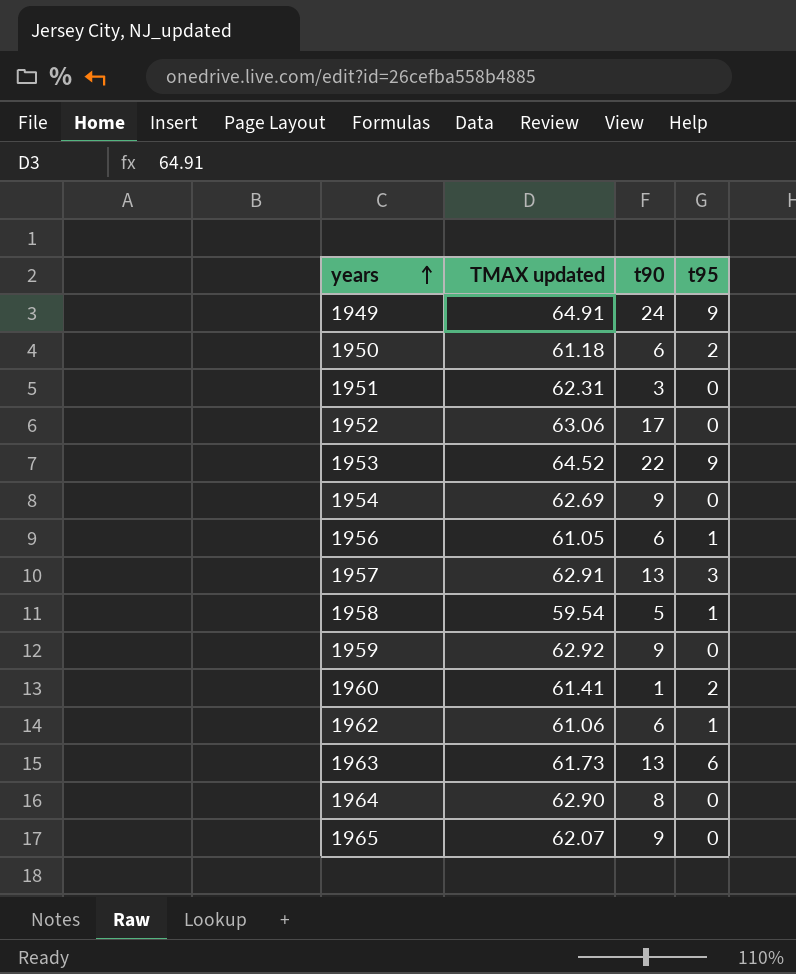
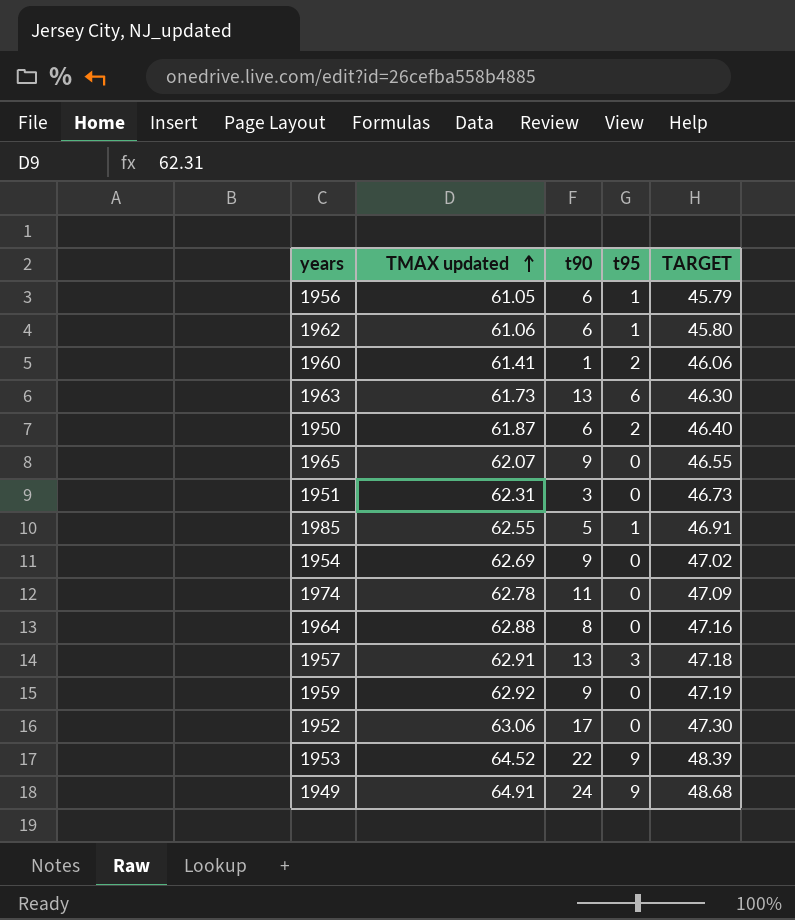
row order: years ascending -> TMAX updated ascending
column TARGET | formula: none -> [TMAX updated] * 0.75
row 1958: 59.54 | 5 | 1 -> none
1950 | TMAX updated: 61.18 -> 61.87
row 1985: none -> 62.55 | 5 | 1 | 46.91
row 1974: none -> 62.78 | 11 | 0 | 47.09
1964 | TMAX updated: 62.90 -> 62.88

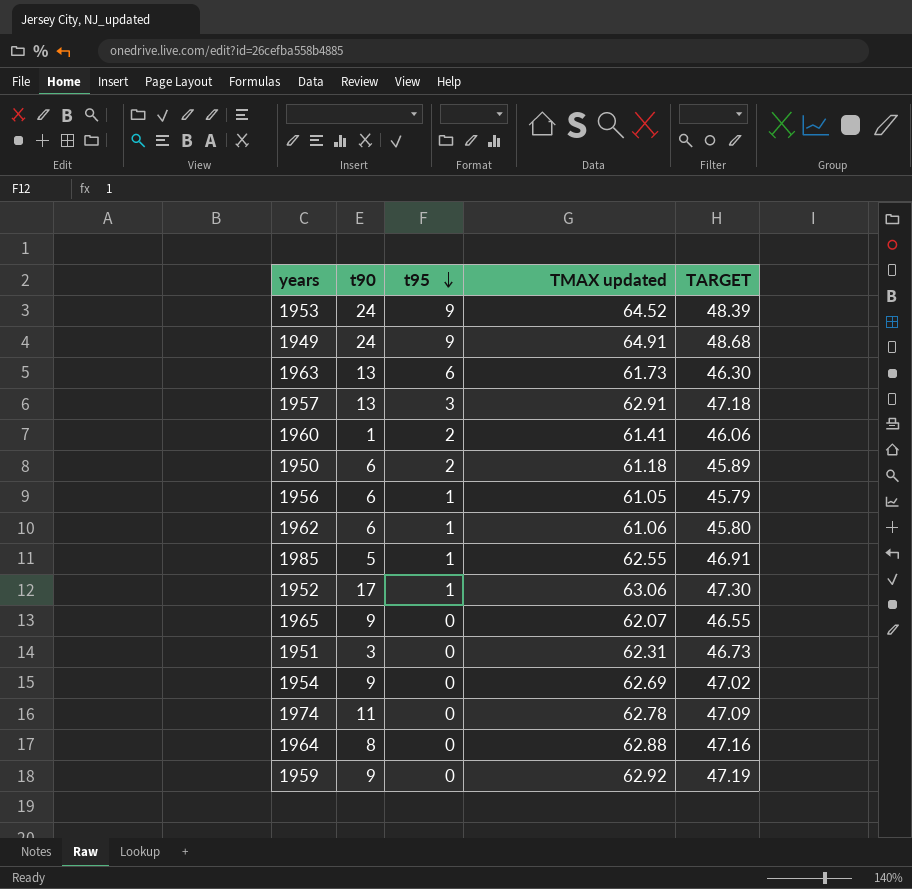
row order: TMAX updated ascending -> t95 descending
column TMAX updated | position: 2 -> 4
1953 | t90: 22 -> 24
1950 | TMAX updated: 61.87 -> 61.18
1950 | TARGET: 46.40 -> 45.89
1952 | t95: 0 -> 1

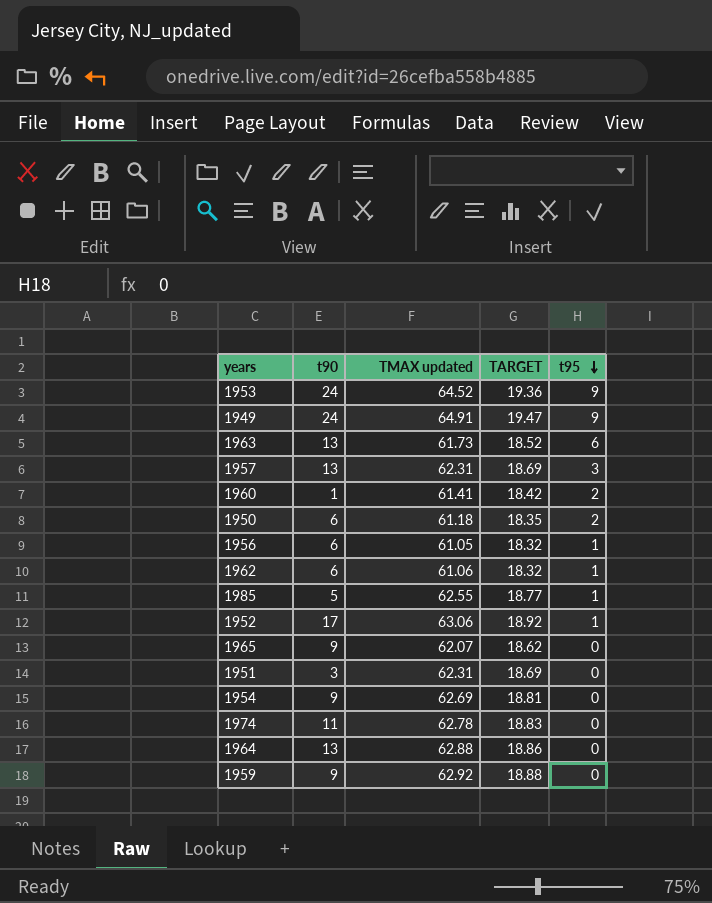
column TARGET | formula: [TMAX updated] * 0.75 -> [TMAX updated] * 0.3
column t95 | position: 3 -> 5
1957 | TMAX updated: 62.91 -> 62.31
1964 | t90: 8 -> 13

